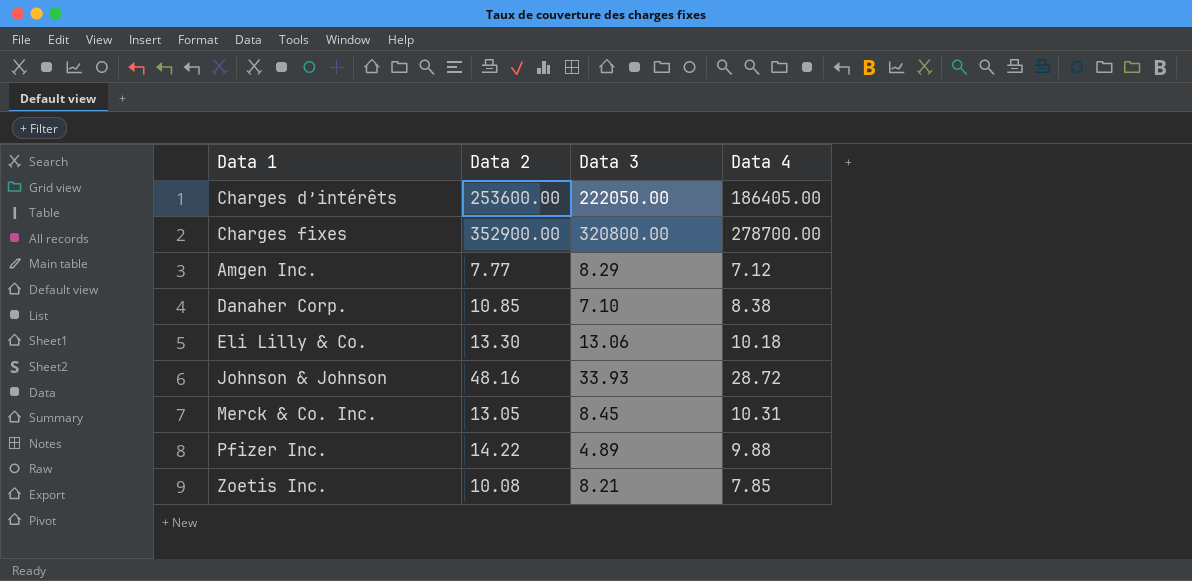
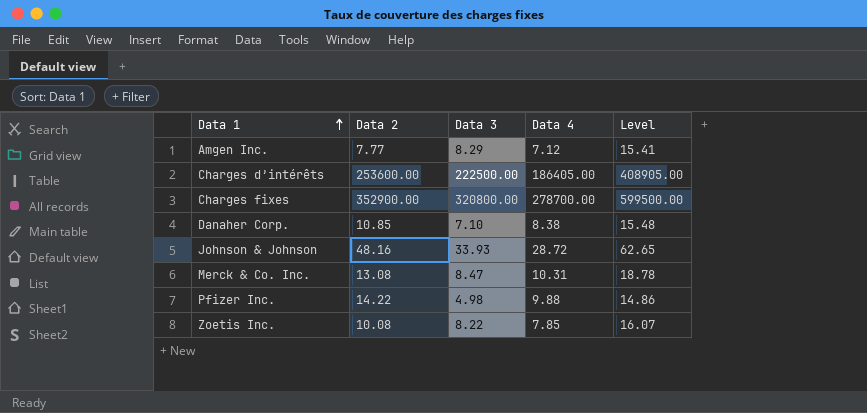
row order: none -> Data 1 ascending
column Level | formula: none -> [Data 3] + [Data 4]
row Eli Lilly & Co.: 13.30 | 13.06 | 10.18 -> none
Charges d’intérêts | Data 3: 222050.00 -> 222500.00
Merck & Co. Inc. | Data 2: 13.05 -> 13.08
Merck & Co. Inc. | Data 3: 8.45 -> 8.47
Pfizer Inc. | Data 3: 4.89 -> 4.98
Zoetis Inc. | Data 3: 8.21 -> 8.22

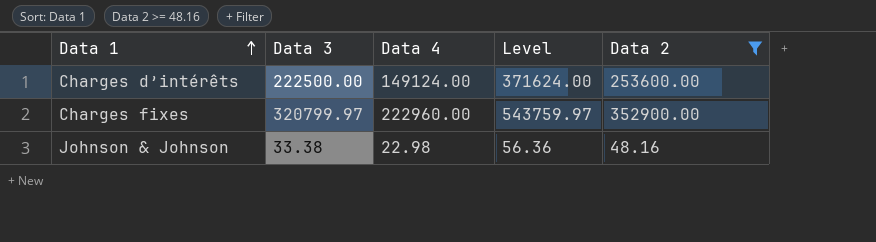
filter: none -> Data 2 >= 48.16
column Data 2 | position: 2 -> 5
Charges d’intérêts | Data 4: 186405.00 -> 149124.00
Charges d’intérêts | Level: 408905.00 -> 371624.00
Charges fixes | Data 3: 320800.00 -> 320799.97
Charges fixes | Data 4: 278700.00 -> 222960.00
Charges fixes | Level: 599500.00 -> 543759.97
Johnson & Johnson | Data 3: 33.93 -> 33.38
Johnson & Johnson | Data 4: 28.72 -> 22.98
Johnson & Johnson | Level: 62.65 -> 56.36

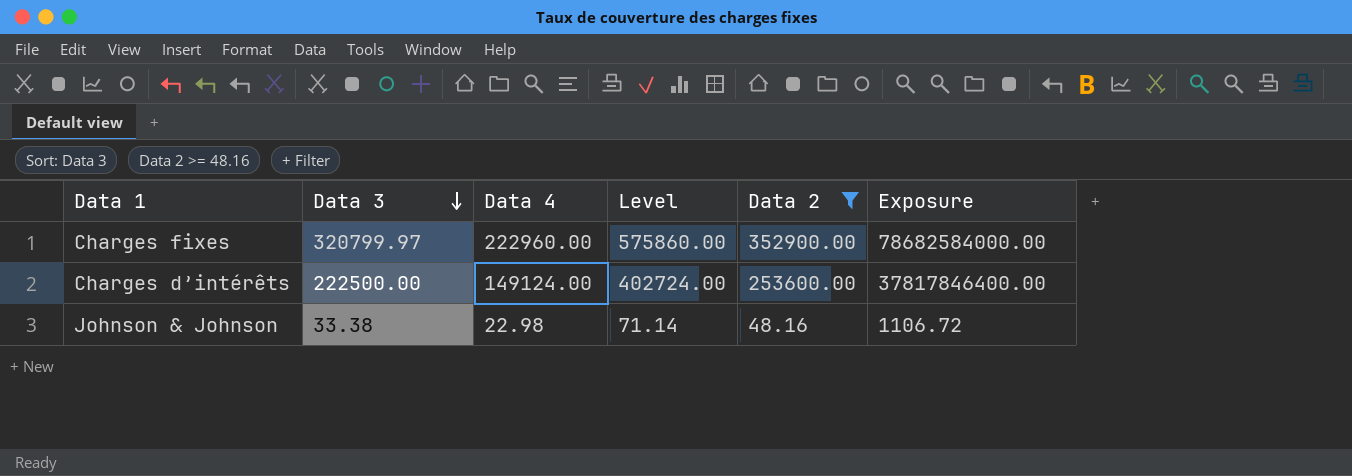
row order: Data 1 ascending -> Data 3 descending
column Level | formula: [Data 3] + [Data 4] -> [Data 4] + [Data 2]
column Exposure | formula: none -> [Data 4] * [Data 2]

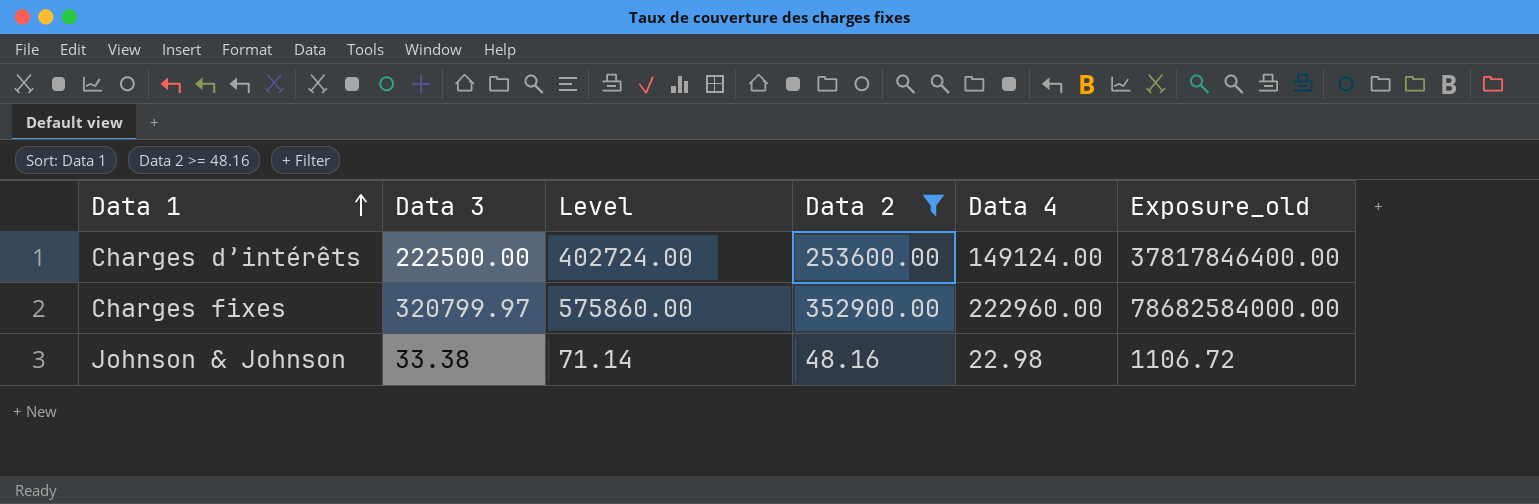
row order: Data 3 descending -> Data 1 ascending
column Data 4 | position: 3 -> 5
column name: Exposure -> Exposure_old

